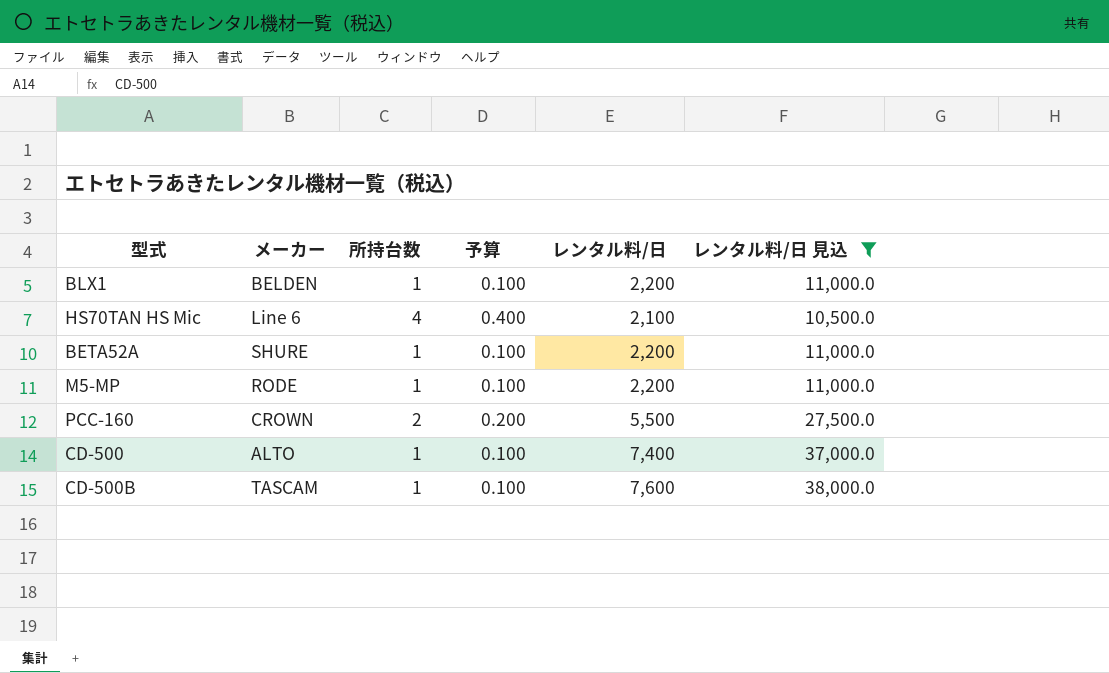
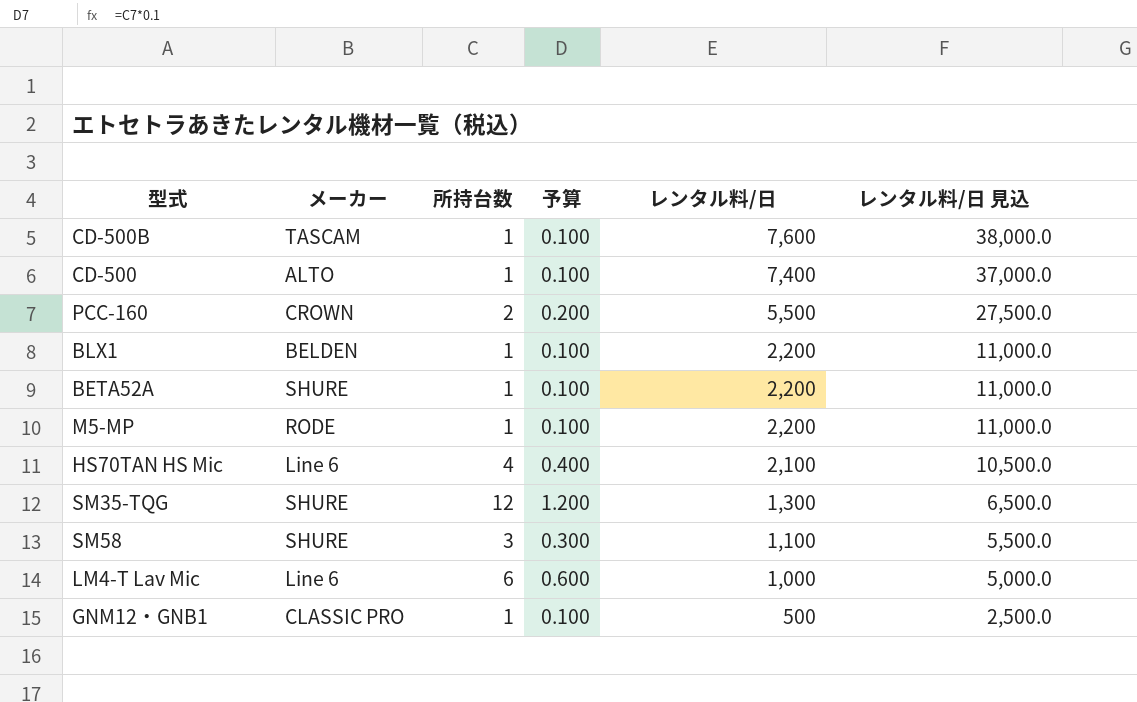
filter: レンタル料/日 見込 >= 10,500.0 -> none
row order: none -> レンタル料/日 descending

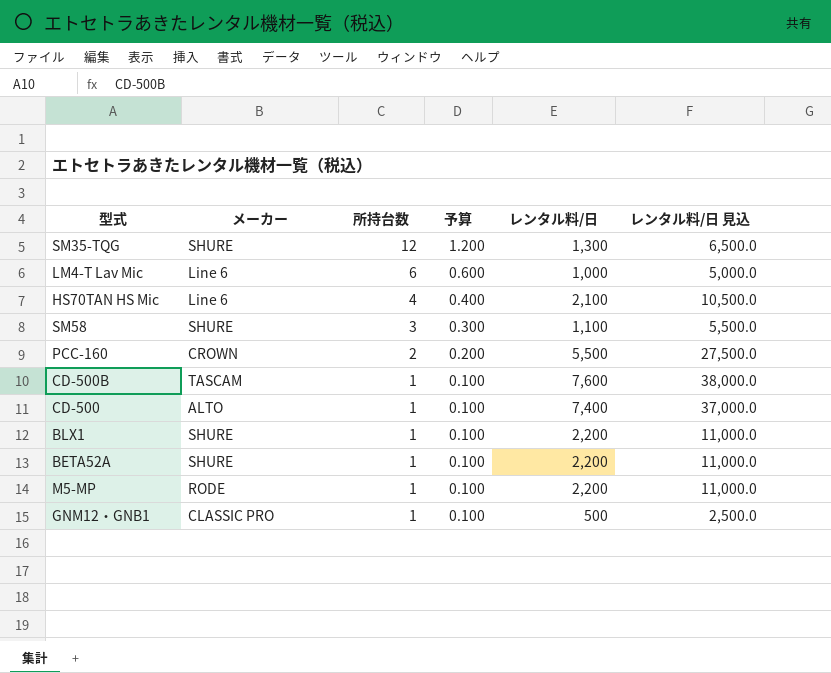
row order: レンタル料/日 descending -> 所持台数 descending
BLX1 | メーカー: BELDEN -> SHURE

